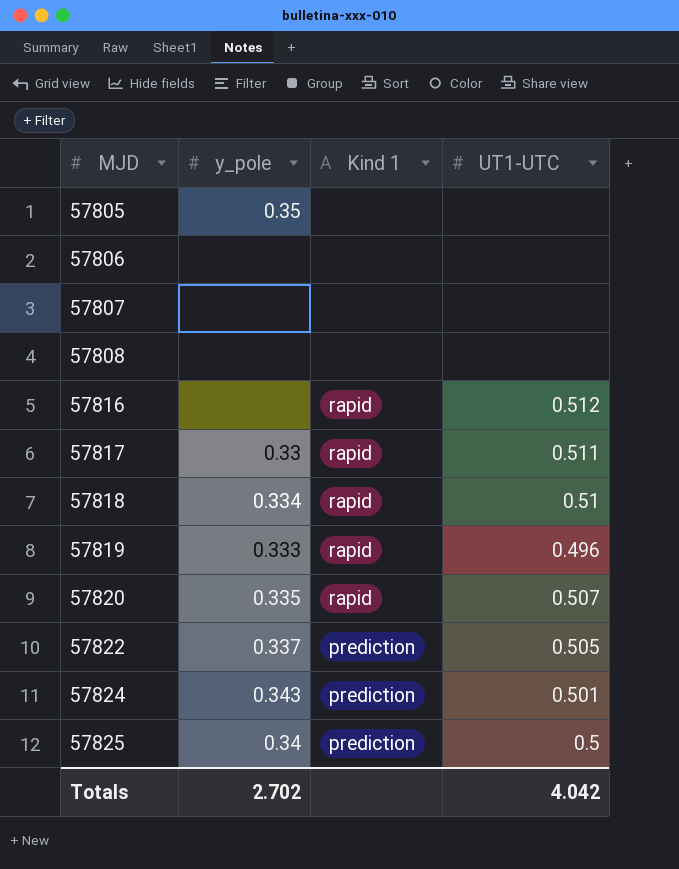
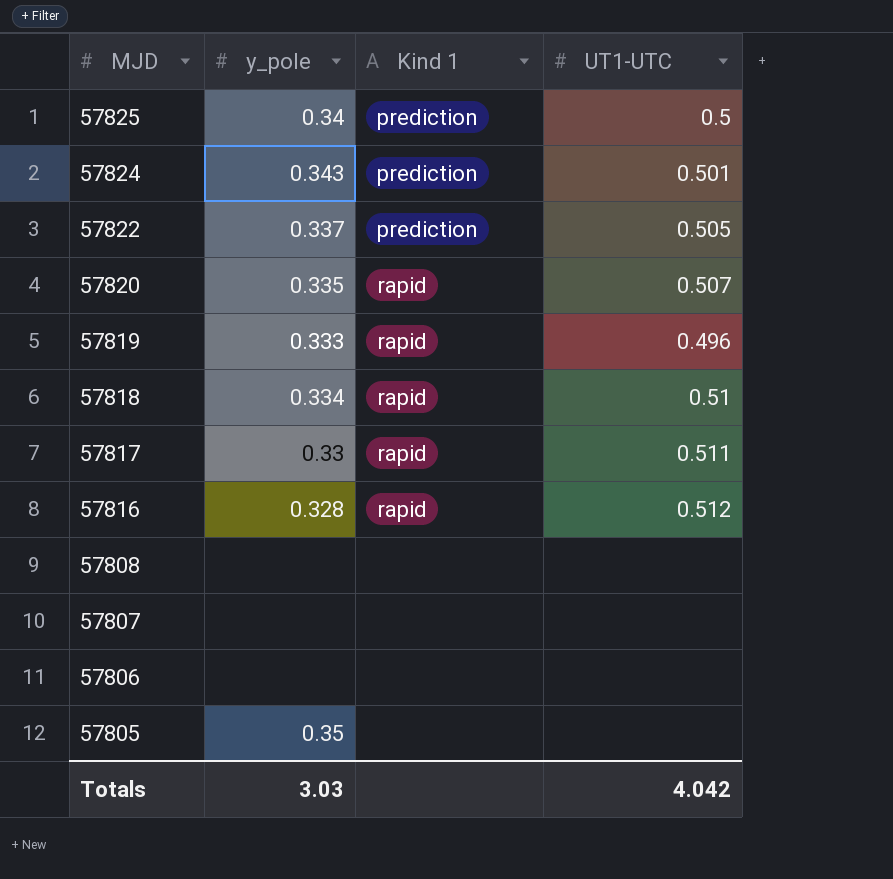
row order: MJD ascending -> MJD descending
57816 | y_pole: none -> 0.328
Totals | y_pole: 2.702 -> 3.03

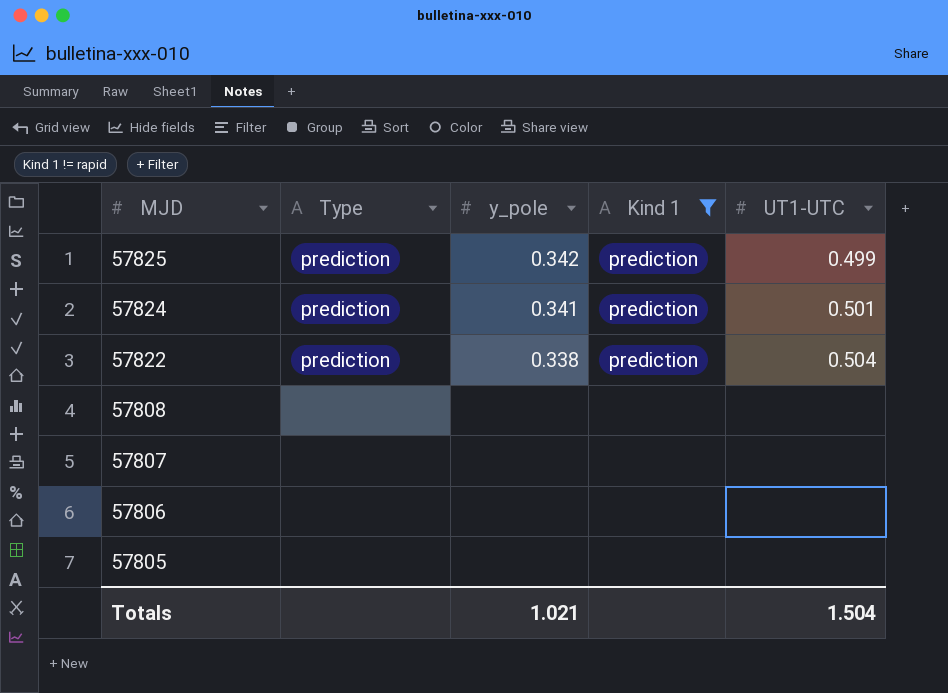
filter: none -> Kind 1 != rapid
column Type | position: none -> 2
57825 | y_pole: 0.34 -> 0.342
57825 | UT1-UTC: 0.5 -> 0.499
57824 | y_pole: 0.343 -> 0.341
57822 | y_pole: 0.337 -> 0.338
57822 | UT1-UTC: 0.505 -> 0.504
57805 | y_pole: 0.35 -> none
Totals | y_pole: 3.03 -> 1.021
Totals | UT1-UTC: 4.042 -> 1.504

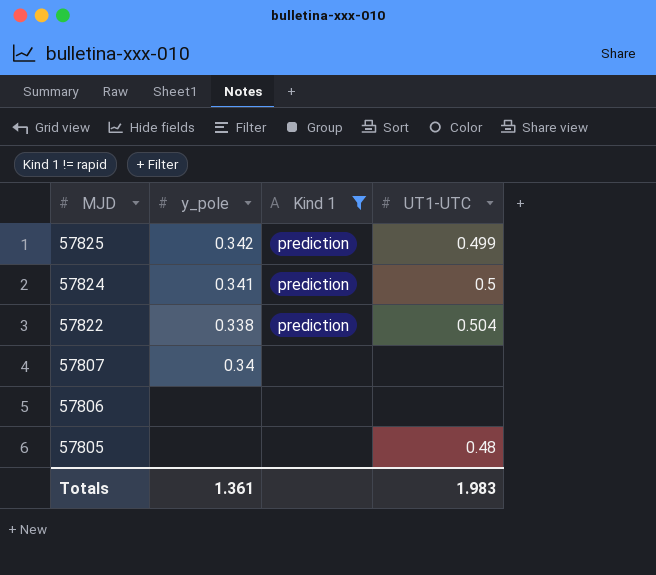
column Type | position: 2 -> none
row 57808: none | none | none | none -> none
57824 | UT1-UTC: 0.501 -> 0.5
57807 | y_pole: none -> 0.34
57805 | UT1-UTC: none -> 0.48
Totals | y_pole: 1.021 -> 1.361
Totals | UT1-UTC: 1.504 -> 1.983

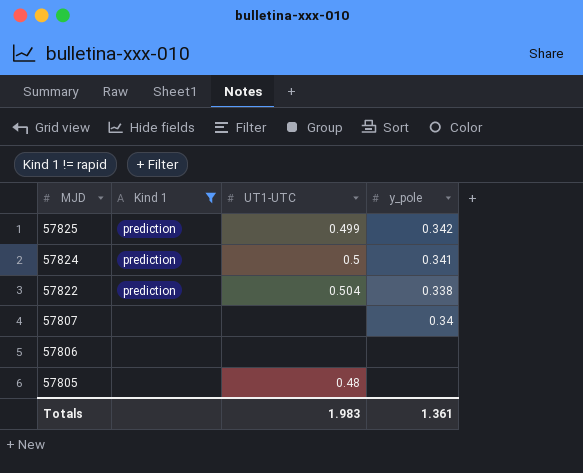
column y_pole | position: 2 -> 4

